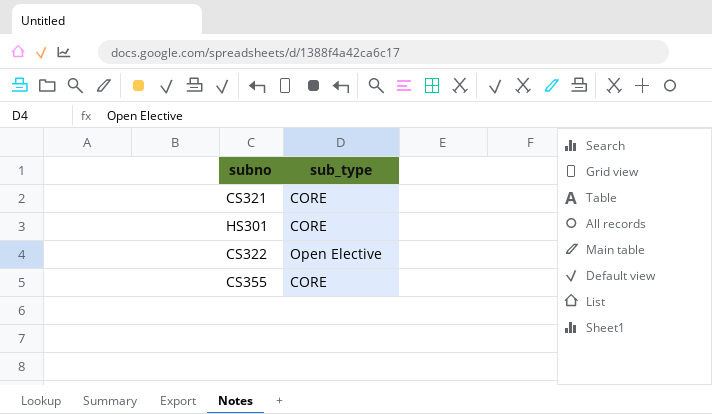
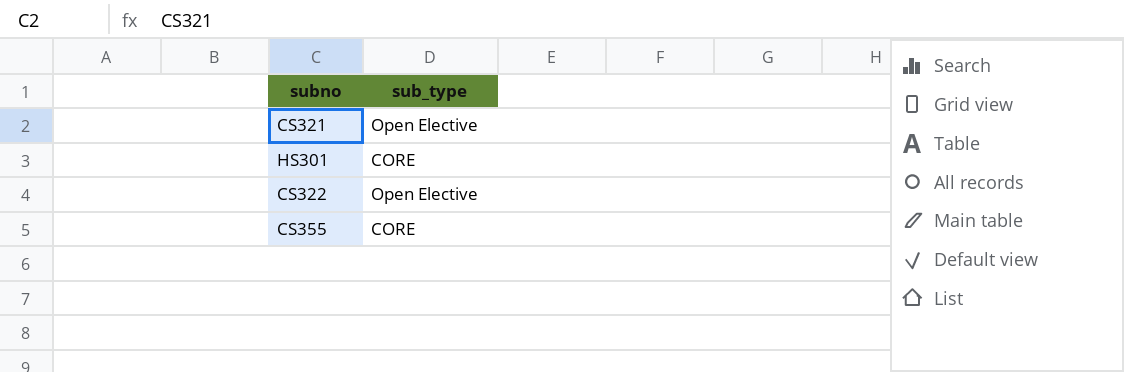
CS321 | sub_type: CORE -> Open Elective

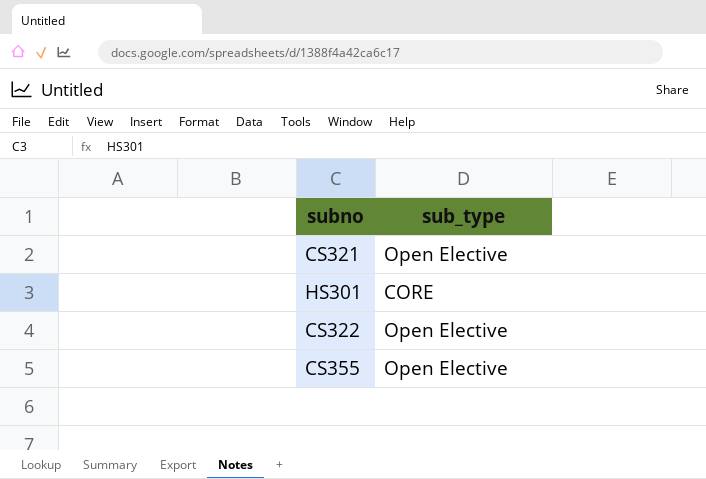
CS355 | sub_type: CORE -> Open Elective

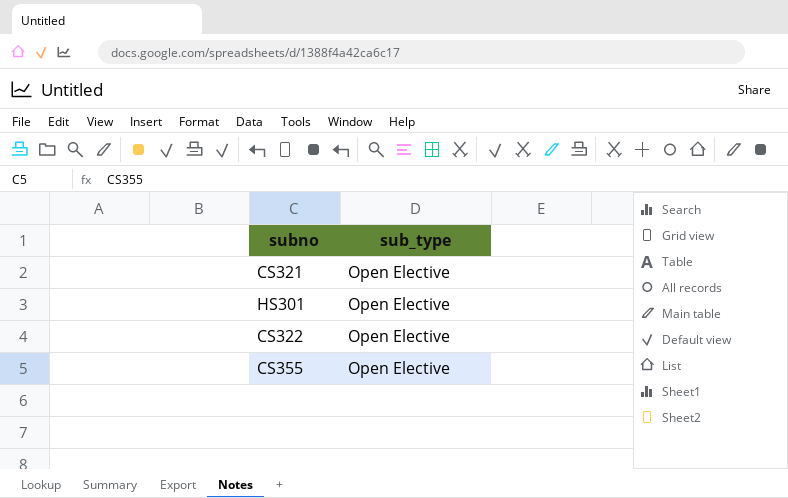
HS301 | sub_type: CORE -> Open Elective

